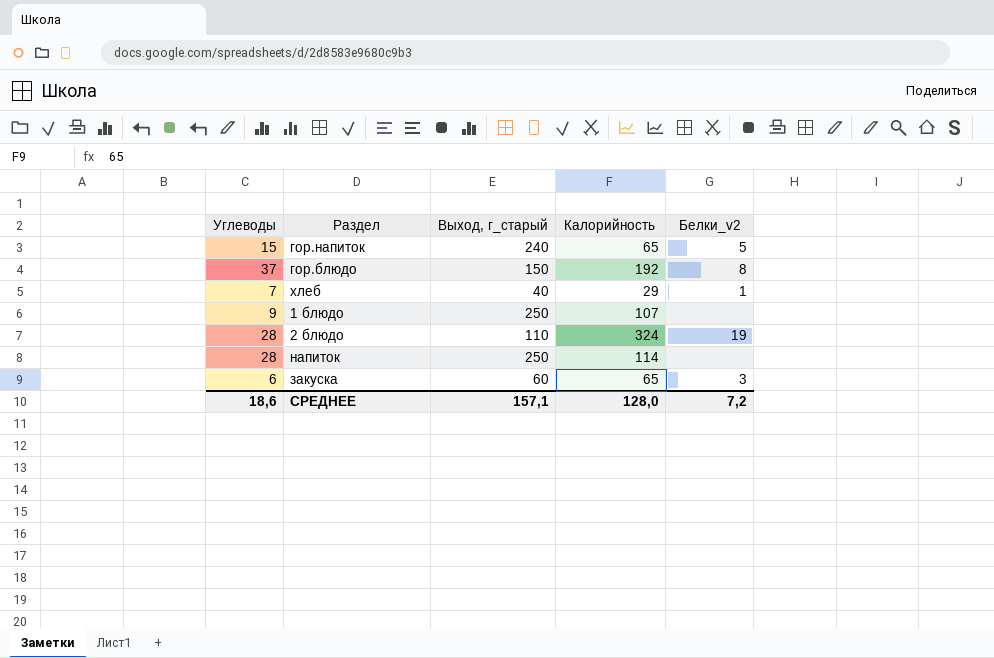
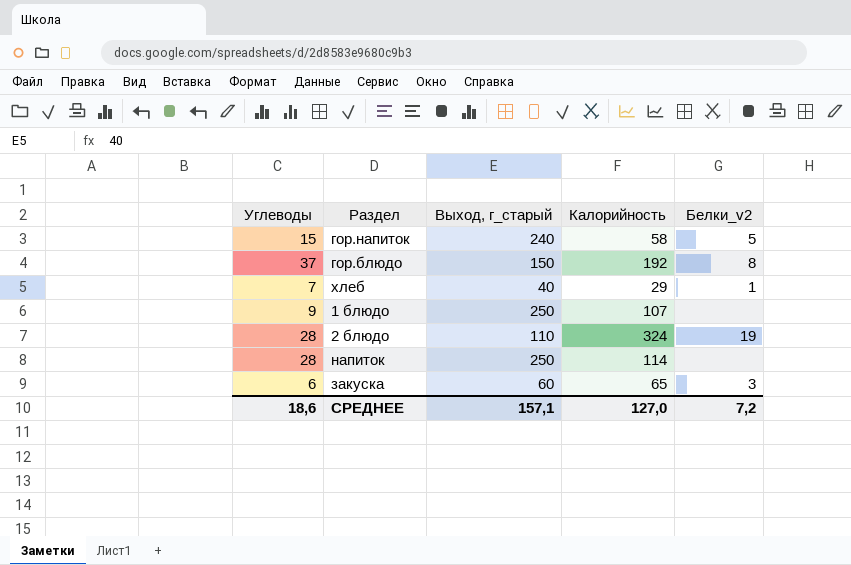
гор.напиток | Калорийность: 65 -> 58
СРЕДНЕЕ | Калорийность: 128,0 -> 127,0

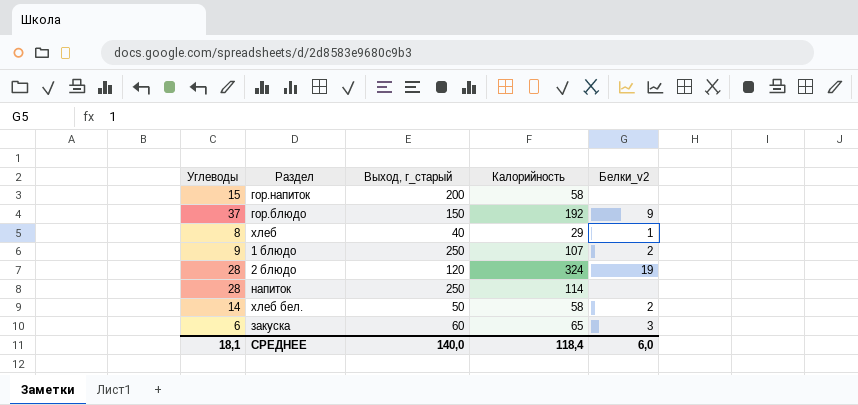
гор.напиток | Выход, г_старый: 240 -> 200
гор.напиток | Белки_v2: 5 -> none
гор.блюдо | Белки_v2: 8 -> 9
хлеб | Углеводы: 7 -> 8
1 блюдо | Белки_v2: none -> 2
2 блюдо | Выход, г_старый: 110 -> 120
row хлеб бел.: none -> 14 | 50 | 58 | 2
СРЕДНЕЕ | Углеводы: 18,6 -> 18,1
СРЕДНЕЕ | Выход, г_старый: 157,1 -> 140,0
СРЕДНЕЕ | Калорийность: 127,0 -> 118,4
СРЕДНЕЕ | Белки_v2: 7,2 -> 6,0

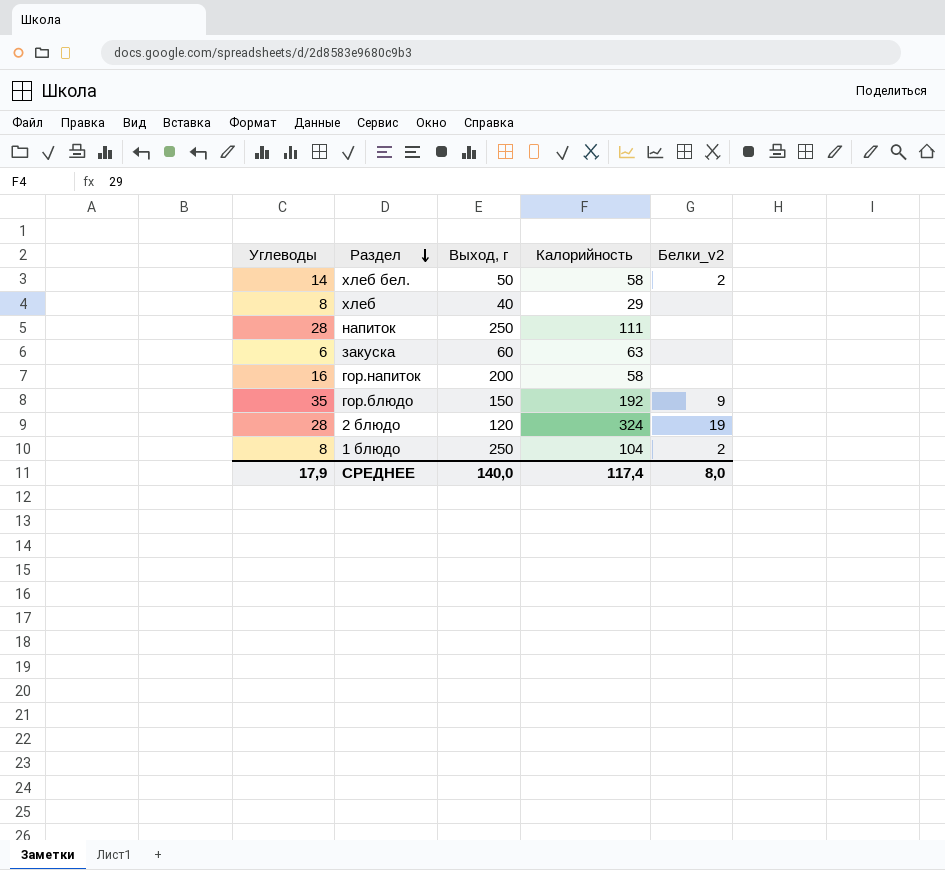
row order: none -> Раздел descending
column name: Выход, г_старый -> Выход, г
хлеб | Белки_v2: 1 -> none
напиток | Калорийность: 114 -> 111
закуска | Калорийность: 65 -> 63
закуска | Белки_v2: 3 -> none
гор.напиток | Углеводы: 15 -> 16
гор.блюдо | Углеводы: 37 -> 35
1 блюдо | Углеводы: 9 -> 8
1 блюдо | Калорийность: 107 -> 104
СРЕДНЕЕ | Углеводы: 18,1 -> 17,9
СРЕДНЕЕ | Калорийность: 118,4 -> 117,4
СРЕДНЕЕ | Белки_v2: 6,0 -> 8,0

